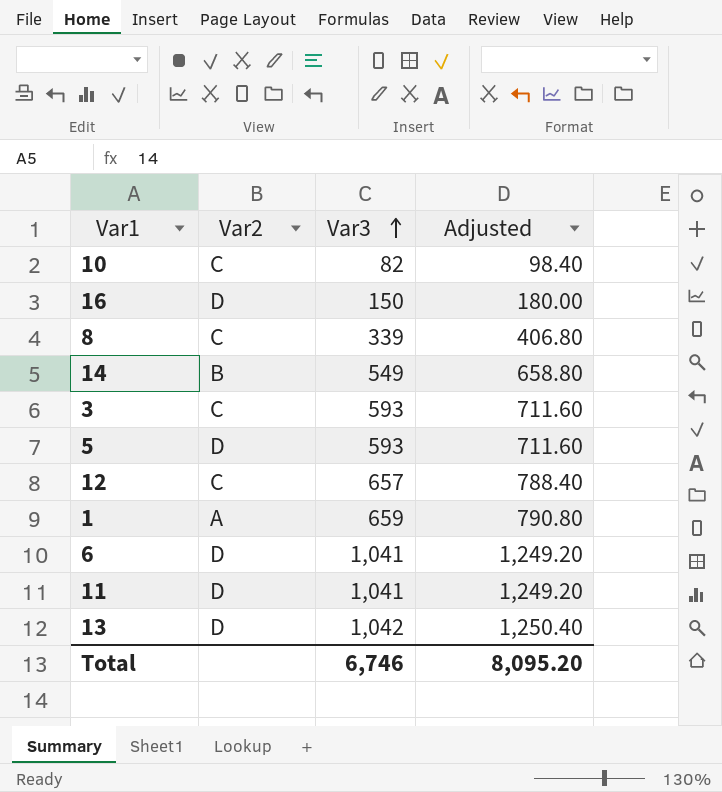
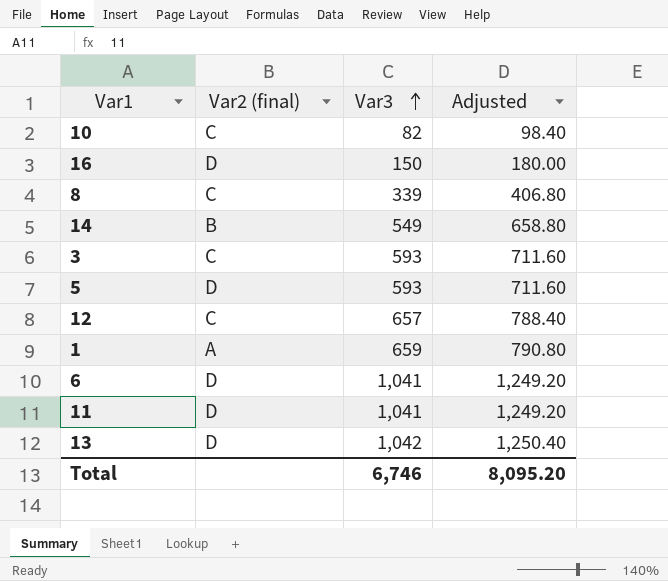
column name: Var2 -> Var2 (final)

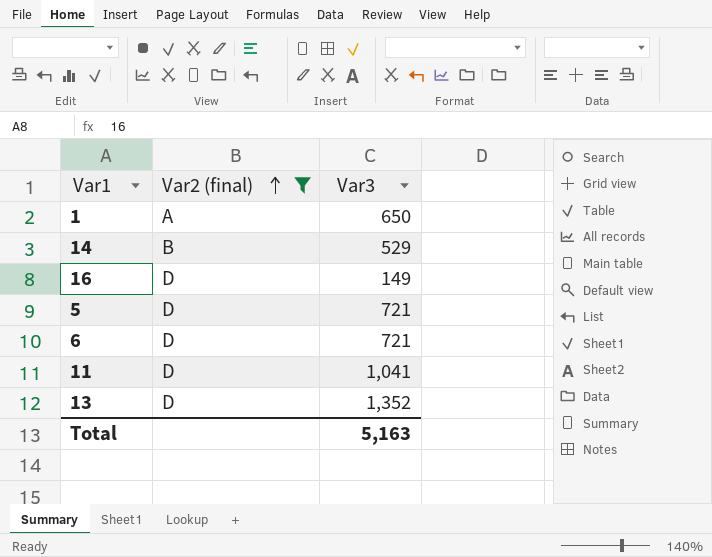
filter: none -> Var2 (final) != C
row order: Var3 ascending -> Var2 (final) ascending
column Adjusted | formula: [Var3] * 1.2 -> none
1 | Var3: 659 -> 650
14 | Var3: 549 -> 529
16 | Var3: 150 -> 149
5 | Var3: 593 -> 721
6 | Var3: 1,041 -> 721
13 | Var3: 1,042 -> 1,352
Total | Var3: 6,746 -> 5,163

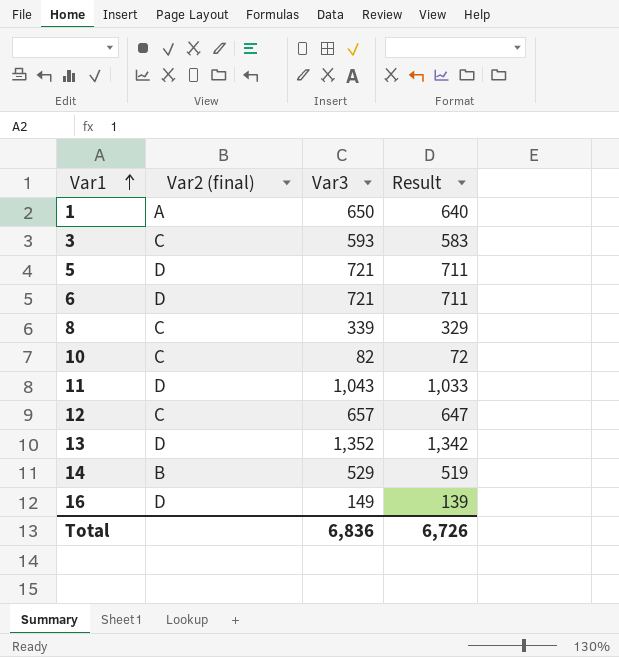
filter: Var2 (final) != C -> none
row order: Var2 (final) ascending -> Var1 ascending
column Result | formula: none -> [Var3] - 10
11 | Var3: 1,041 -> 1,043
Total | Var3: 5,163 -> 6,836

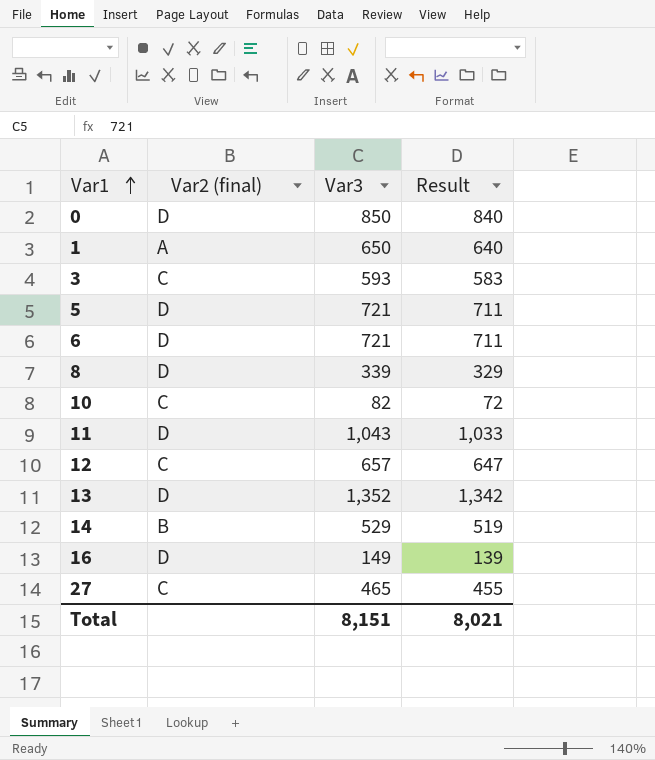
row 0: none -> D | 850 | 840
8 | Var2 (final): C -> D
row 27: none -> C | 465 | 455
Total | Var3: 6,836 -> 8,151
Total | Result: 6,726 -> 8,021

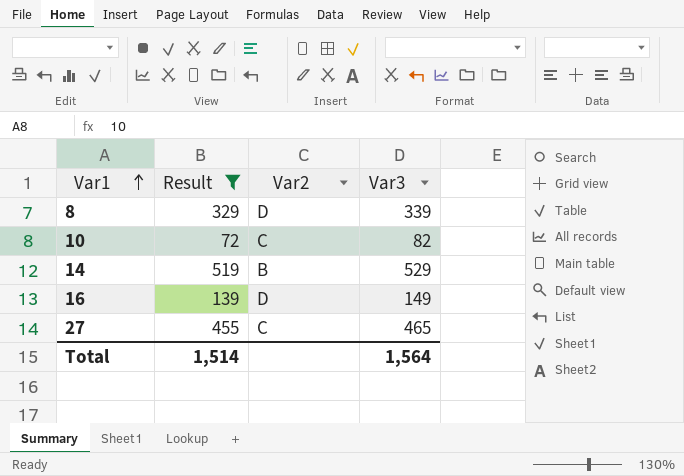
filter: none -> Result <= 519
column Result | position: 4 -> 2
column name: Var2 (final) -> Var2
Total | Result: 8,021 -> 1,514
Total | Var3: 8,151 -> 1,564

